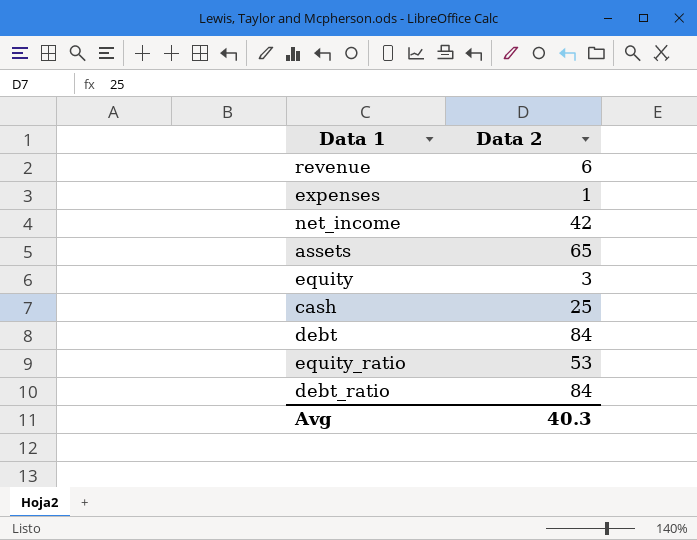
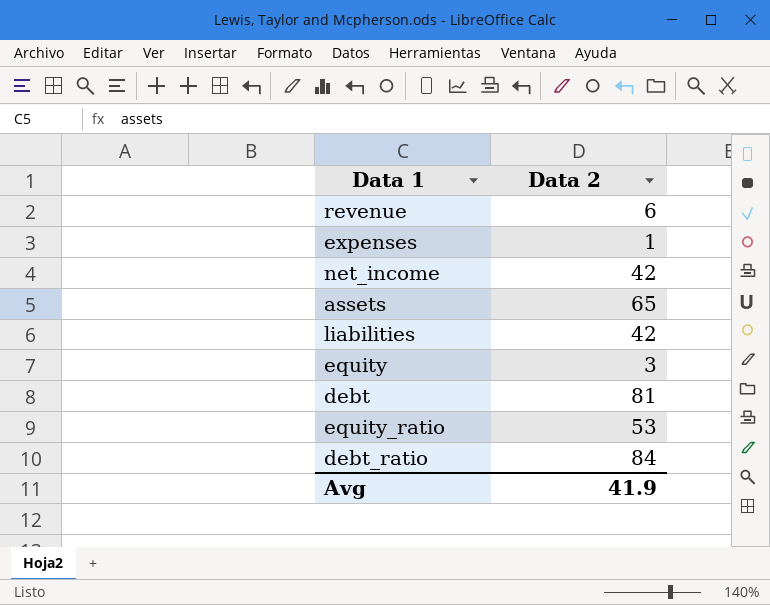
row cash: 25 -> none
row liabilities: none -> 42
debt | Data 2: 84 -> 81
Avg | Data 2: 40.3 -> 41.9

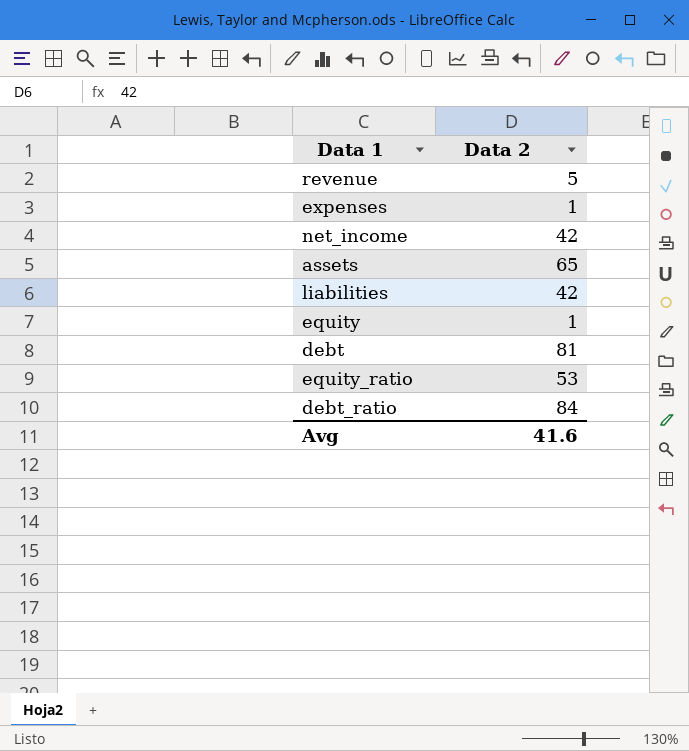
revenue | Data 2: 6 -> 5
equity | Data 2: 3 -> 1
Avg | Data 2: 41.9 -> 41.6

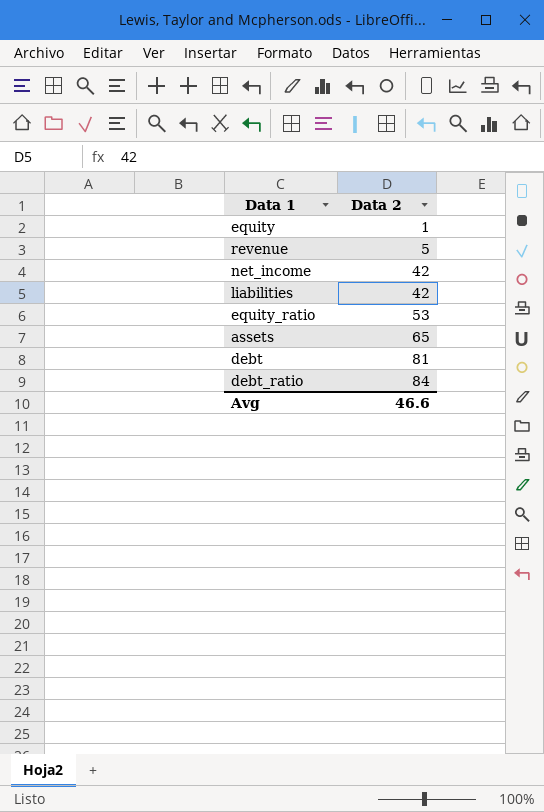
row order: none -> Data 2 ascending
row expenses: 1 -> none
Avg | Data 2: 41.6 -> 46.6

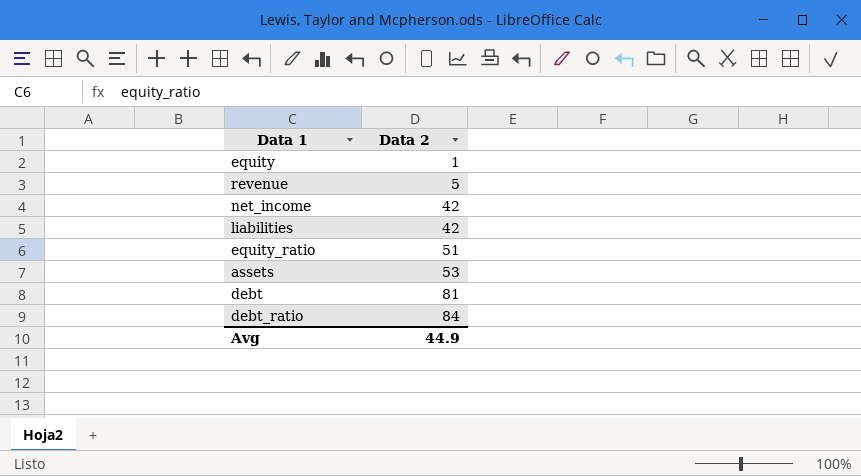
equity_ratio | Data 2: 53 -> 51
assets | Data 2: 65 -> 53
Avg | Data 2: 46.6 -> 44.9

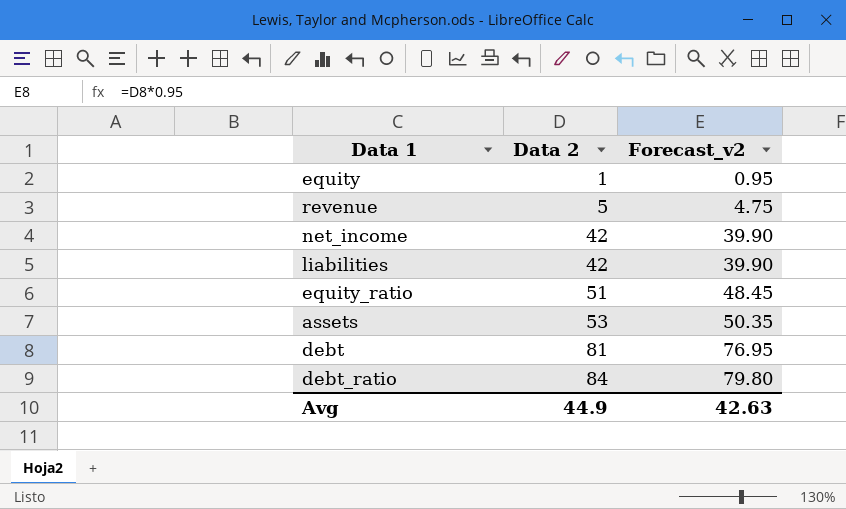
column Forecast_v2 | formula: none -> [Data 2] * 0.95

